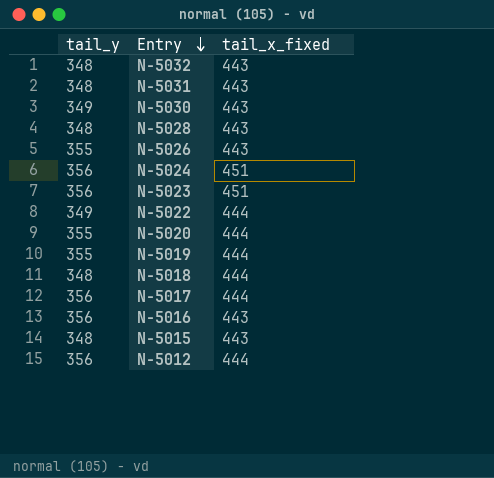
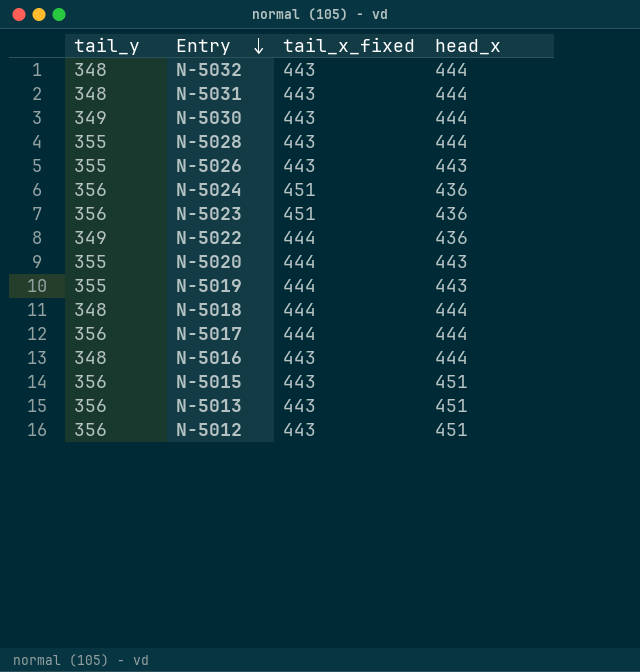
column head_x | position: none -> 4
N-5028 | tail_y: 348 -> 355
N-5016 | tail_y: 356 -> 348
N-5015 | tail_y: 348 -> 356
row N-5013: none -> 356 | 443 | 451
N-5012 | tail_x_fixed: 444 -> 443

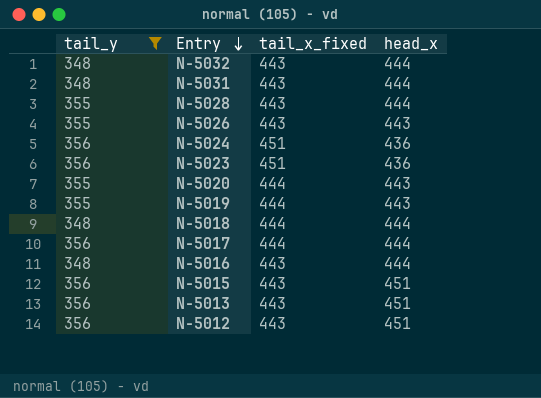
filter: none -> tail_y != 349

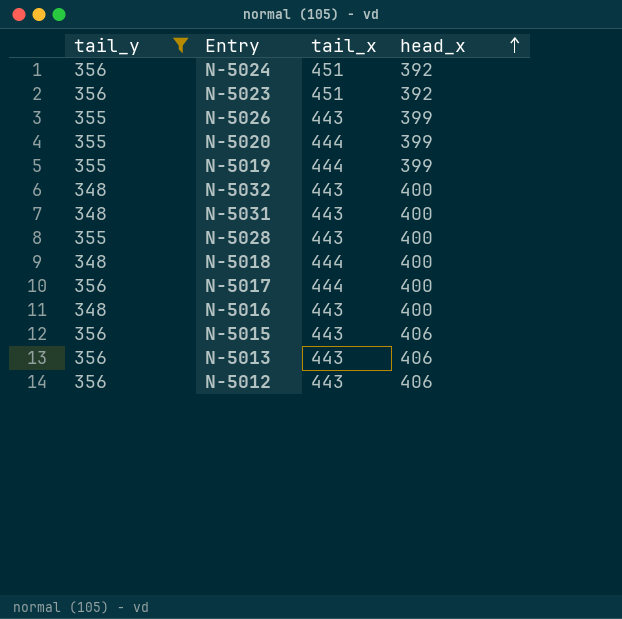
row order: Entry descending -> head_x ascending
column name: tail_x_fixed -> tail_x
N-5024 | head_x: 436 -> 392
N-5023 | head_x: 436 -> 392
N-5026 | head_x: 443 -> 399
N-5020 | head_x: 443 -> 399
N-5019 | head_x: 443 -> 399
N-5032 | head_x: 444 -> 400
N-5031 | head_x: 444 -> 400
N-5028 | head_x: 444 -> 400
N-5018 | head_x: 444 -> 400
N-5017 | head_x: 444 -> 400
N-5016 | head_x: 444 -> 400
N-5015 | head_x: 451 -> 406
N-5013 | head_x: 451 -> 406
N-5012 | head_x: 451 -> 406

